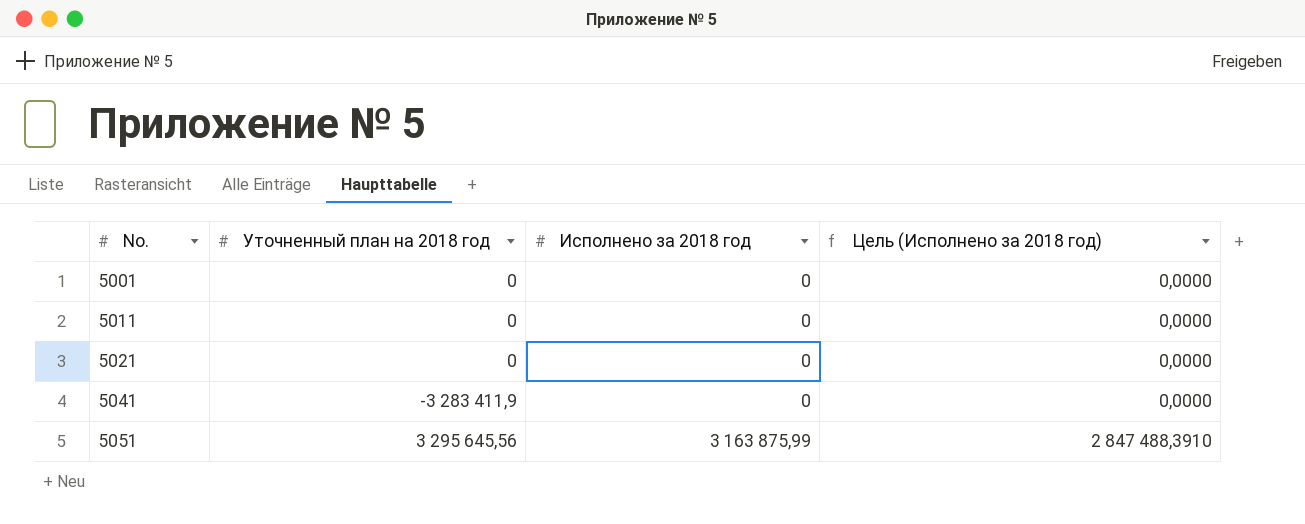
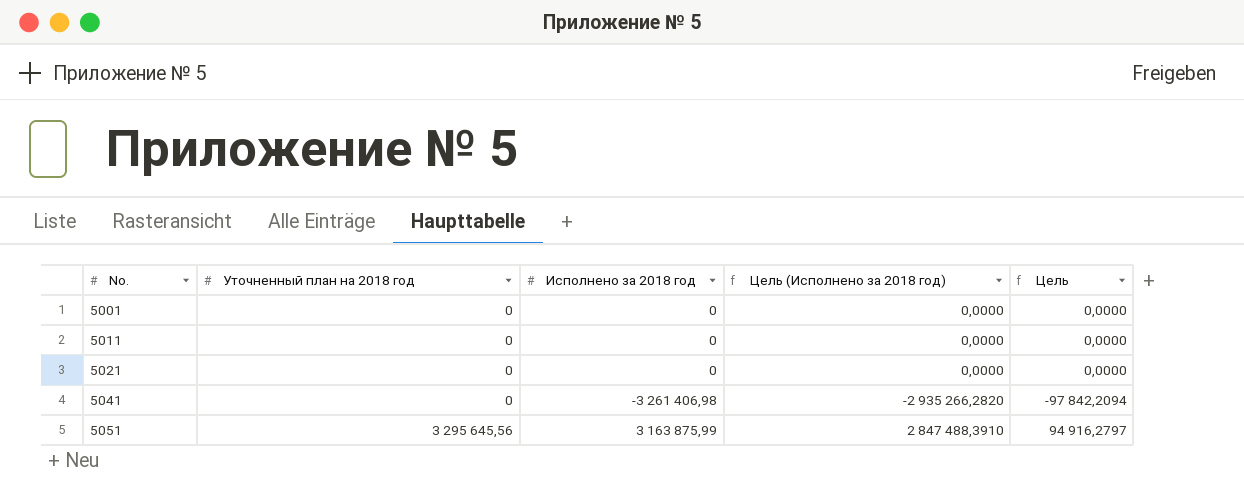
column Цель | formula: none -> [Исполнено за 2018 год] * 0,03
5041 | Уточненный план на 2018 год: -3 283 411,9 -> 0
5041 | Исполнено за 2018 год: 0 -> -3 261 406,98
5041 | Цель (Исполнено за 2018 год): 0,0000 -> -2 935 266,2820

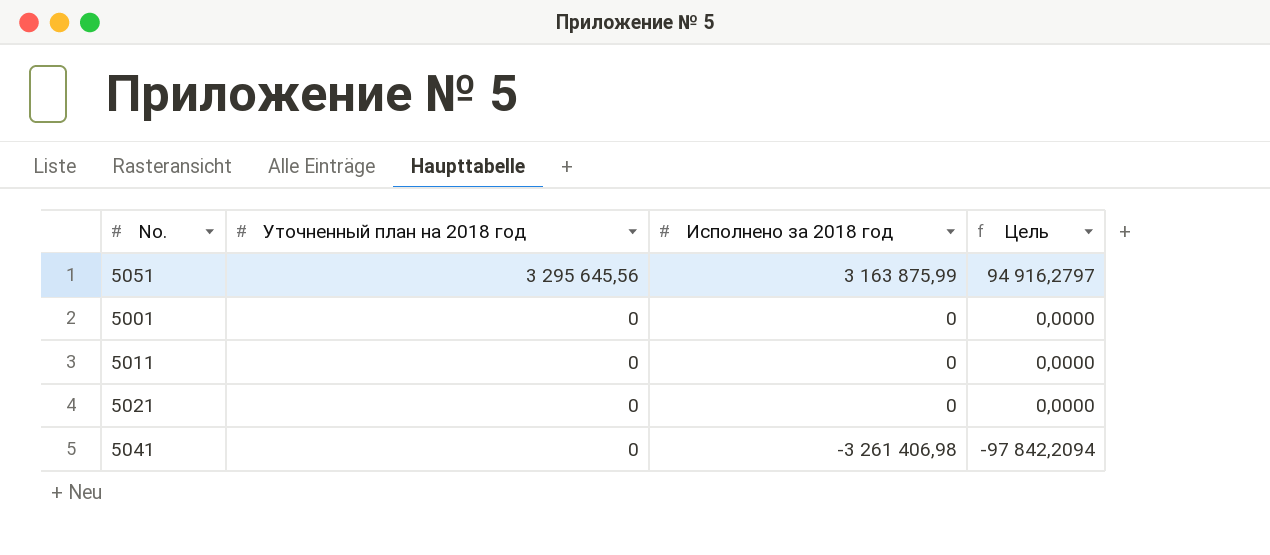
row order: No. ascending -> Уточненный план на 2018 год descending
column Цель (Исполнено за 2018 год) | formula: [Исполнено за 2018 год] * 0,9 -> none

